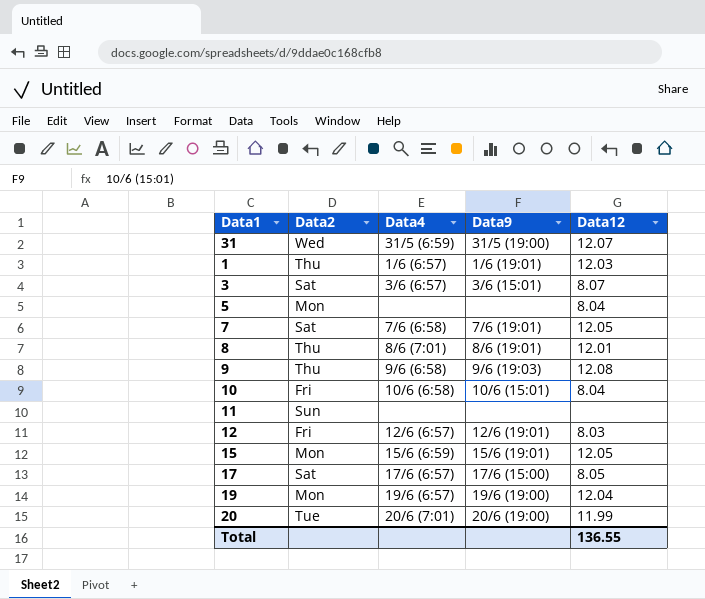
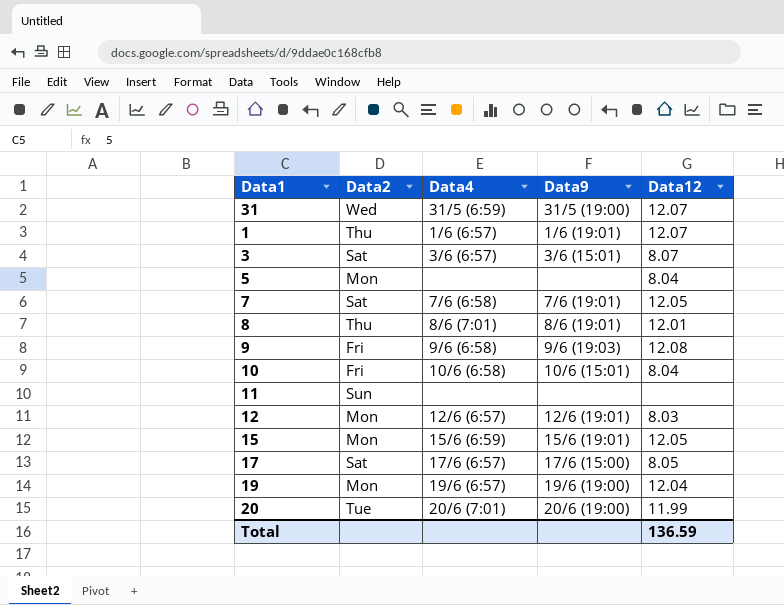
1 | Data12: 12.03 -> 12.07
9 | Data2: Thu -> Fri
12 | Data2: Fri -> Mon
Total | Data12: 136.55 -> 136.59

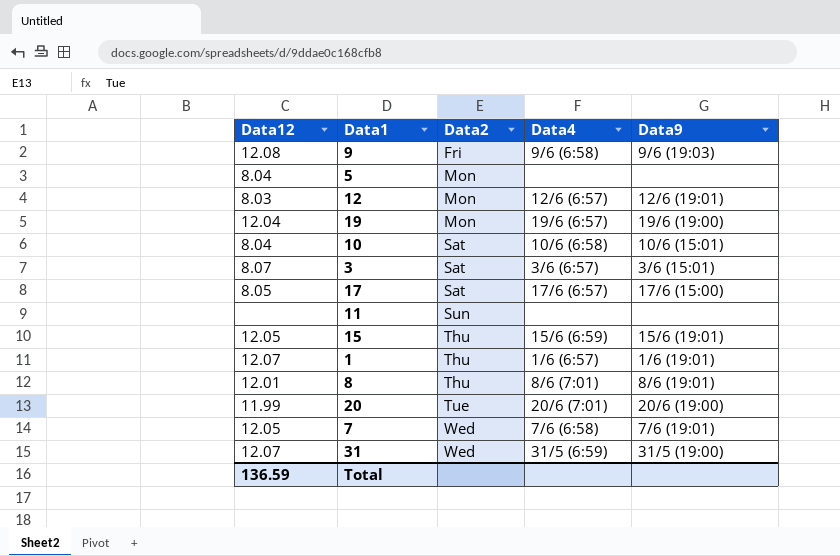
row order: none -> Data2 ascending
column Data12 | position: 5 -> 1
10 | Data2: Fri -> Sat
15 | Data2: Mon -> Thu
7 | Data2: Sat -> Wed

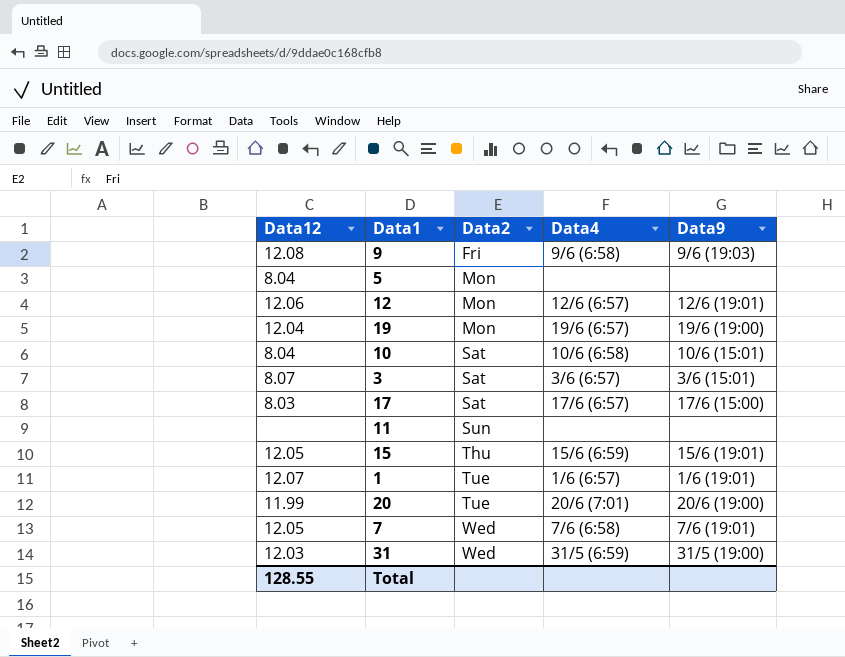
row 8: 12.01 | Thu | 8/6 (7:01) | 8/6 (19:01) -> none
12 | Data12: 8.03 -> 12.06
17 | Data12: 8.05 -> 8.03
1 | Data2: Thu -> Tue
31 | Data12: 12.07 -> 12.03
Total | Data12: 136.59 -> 128.55

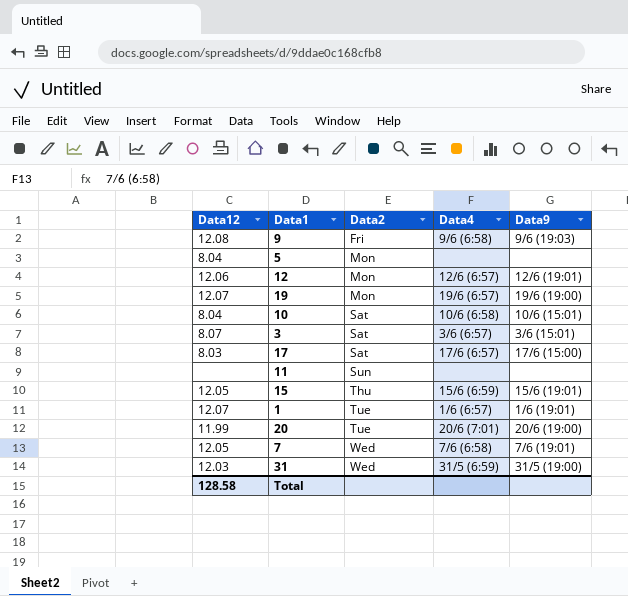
19 | Data12: 12.04 -> 12.07
Total | Data12: 128.55 -> 128.58

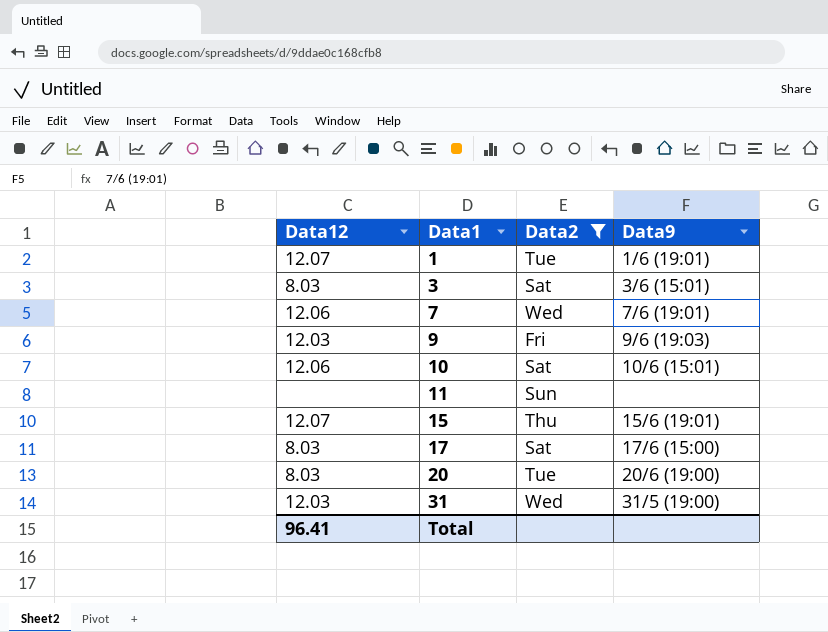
filter: none -> Data2 != Mon
row order: Data2 ascending -> Data1 ascending
column Data4 | position: 4 -> none
3 | Data12: 8.07 -> 8.03
7 | Data12: 12.05 -> 12.06
9 | Data12: 12.08 -> 12.03
10 | Data12: 8.04 -> 12.06
15 | Data12: 12.05 -> 12.07
20 | Data12: 11.99 -> 8.03
Total | Data12: 128.58 -> 96.41

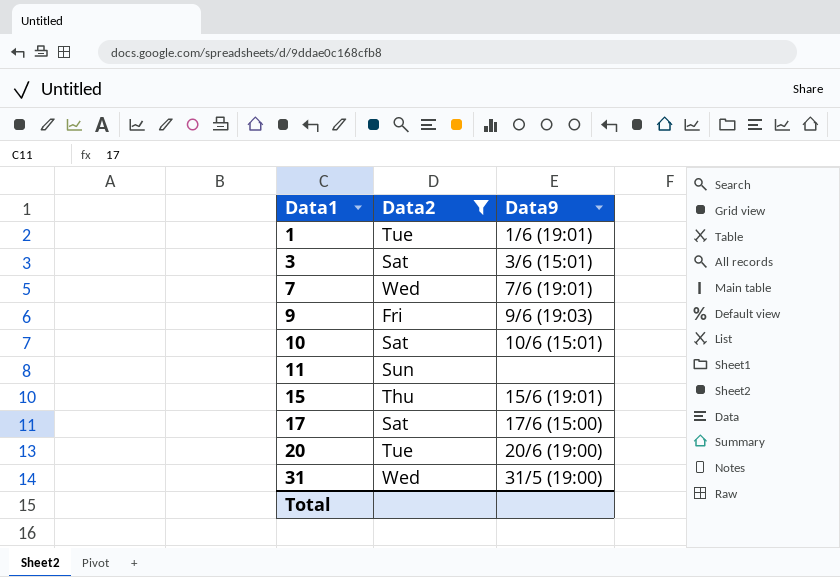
column Data12 | position: 1 -> none

